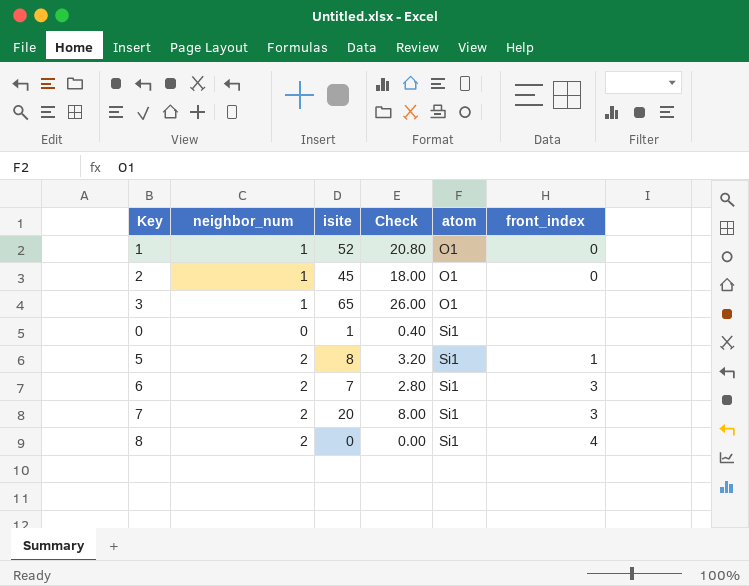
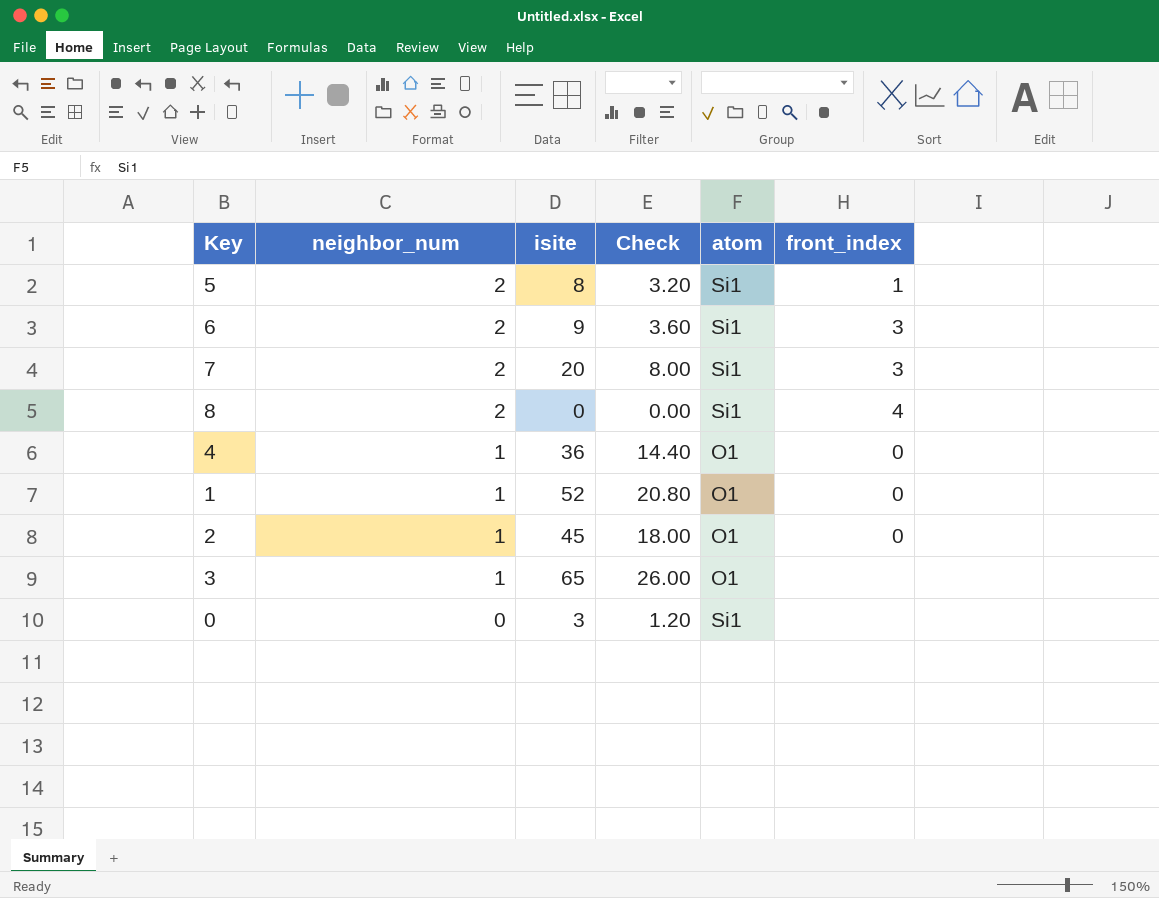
row order: atom ascending -> neighbor_num descending
6 | isite: 7 -> 9
6 | Check: 2.80 -> 3.60
row 4: none -> 1 | 36 | 14.40 | O1 | 0
0 | isite: 1 -> 3
0 | Check: 0.40 -> 1.20

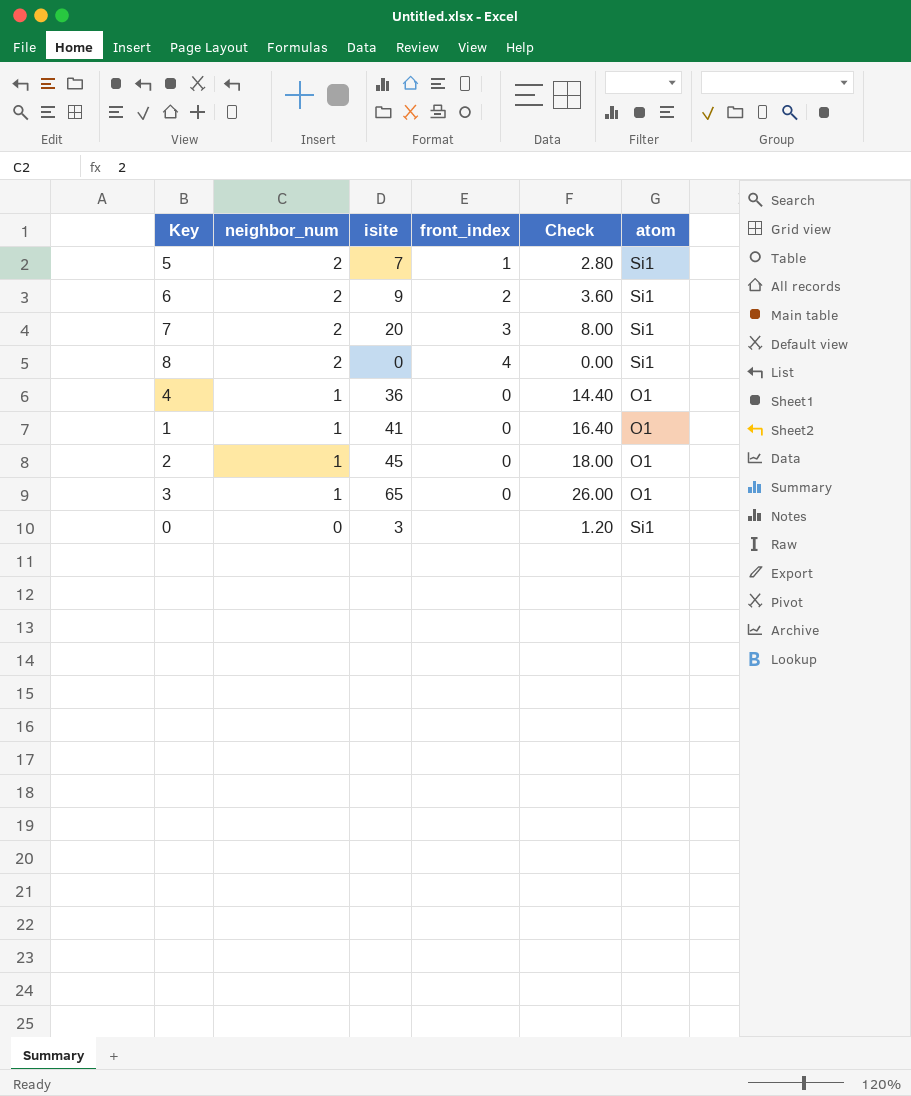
column front_index | position: 6 -> 4
5 | isite: 8 -> 7
5 | Check: 3.20 -> 2.80
6 | front_index: 3 -> 2
1 | isite: 52 -> 41
1 | Check: 20.80 -> 16.40
3 | front_index: none -> 0

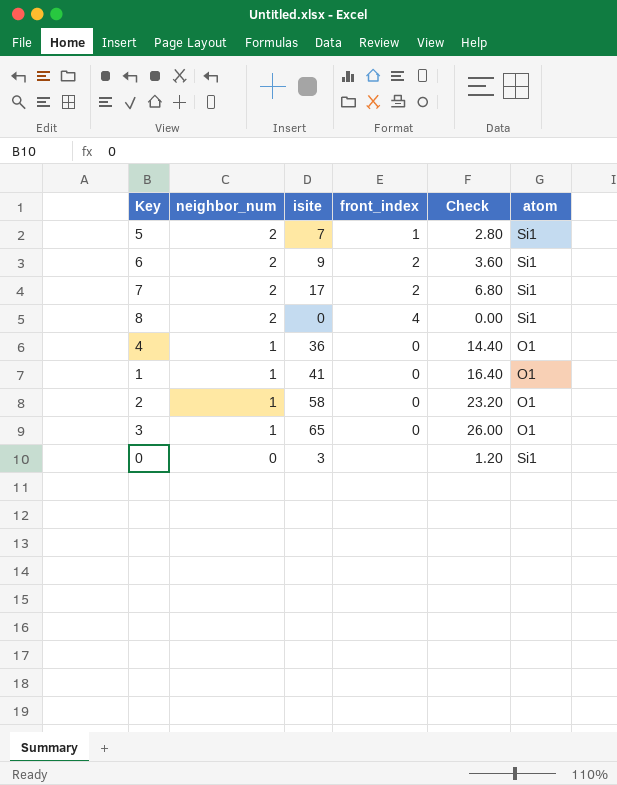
7 | isite: 20 -> 17
7 | front_index: 3 -> 2
7 | Check: 8.00 -> 6.80
2 | isite: 45 -> 58
2 | Check: 18.00 -> 23.20

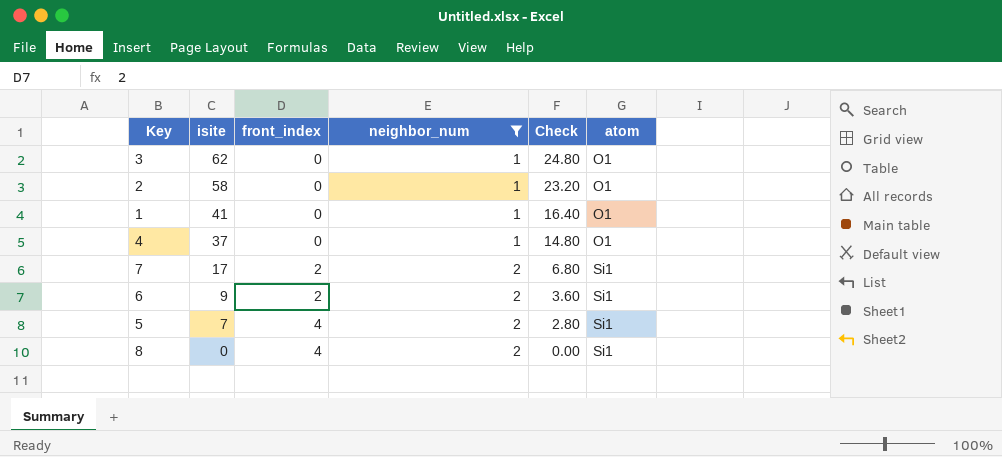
filter: none -> neighbor_num != 0
row order: neighbor_num descending -> isite descending
column neighbor_num | position: 2 -> 4
3 | isite: 65 -> 62
3 | Check: 26.00 -> 24.80
4 | isite: 36 -> 37
4 | Check: 14.40 -> 14.80
5 | front_index: 1 -> 4

